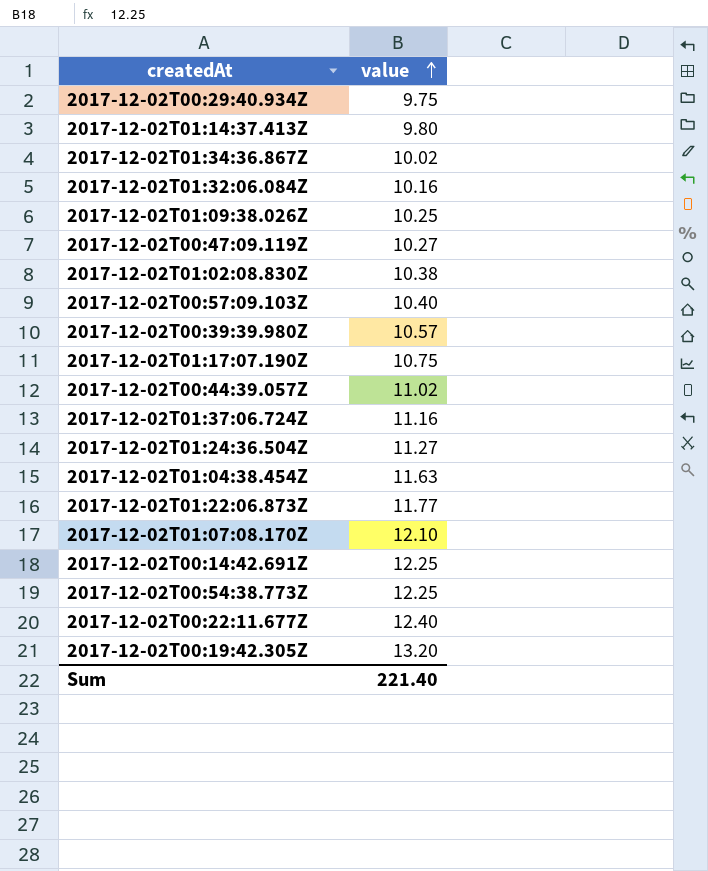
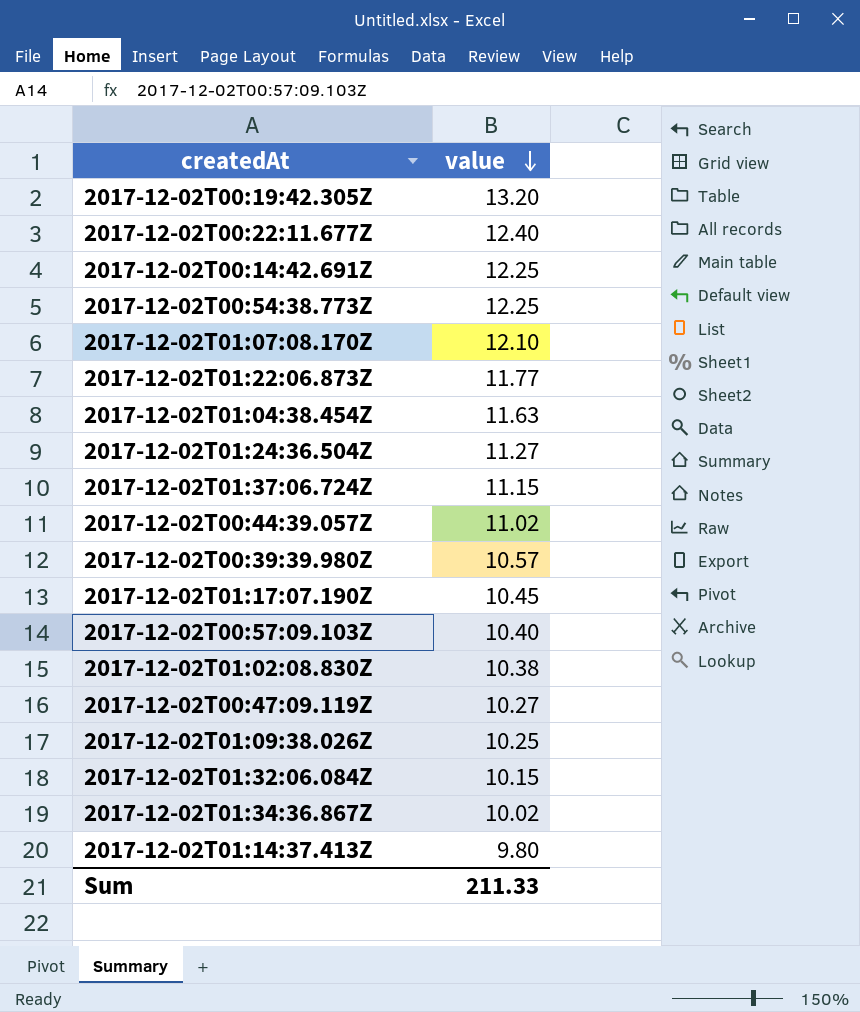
row order: value ascending -> value descending
row 2017-12-02T00:29:40.934Z: 9.75 -> none
2017-12-02T01:37:06.724Z | value: 11.16 -> 11.15
2017-12-02T01:17:07.190Z | value: 10.75 -> 10.45
2017-12-02T01:32:06.084Z | value: 10.16 -> 10.15
Sum | value: 221.40 -> 211.33

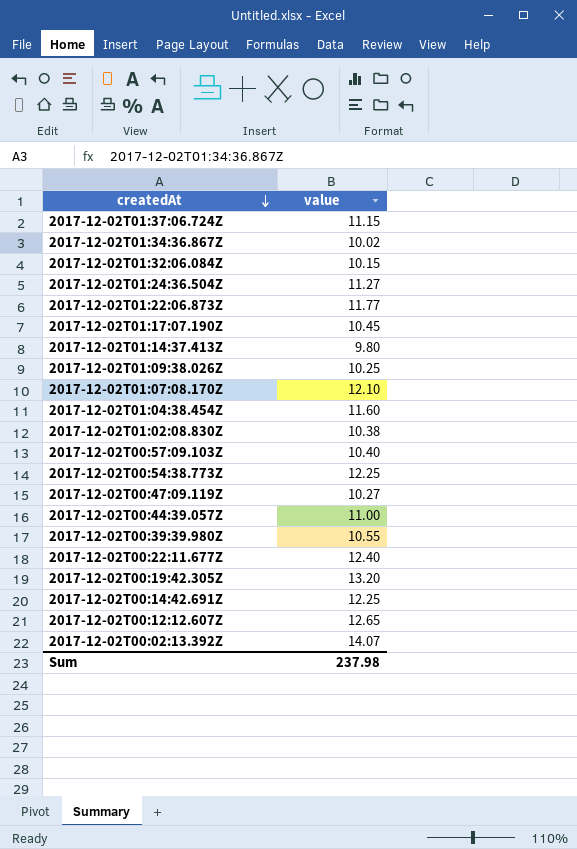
row order: value descending -> createdAt descending
2017-12-02T01:04:38.454Z | value: 11.63 -> 11.60
2017-12-02T00:44:39.057Z | value: 11.02 -> 11.00
2017-12-02T00:39:39.980Z | value: 10.57 -> 10.55
row 2017-12-02T00:12:12.607Z: none -> 12.65
row 2017-12-02T00:02:13.392Z: none -> 14.07
Sum | value: 211.33 -> 237.98

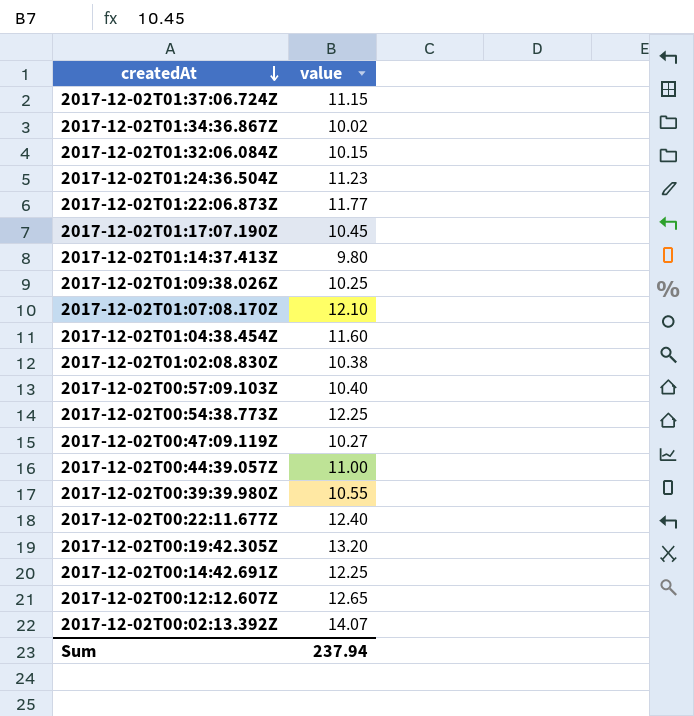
2017-12-02T01:24:36.504Z | value: 11.27 -> 11.23
Sum | value: 237.98 -> 237.94

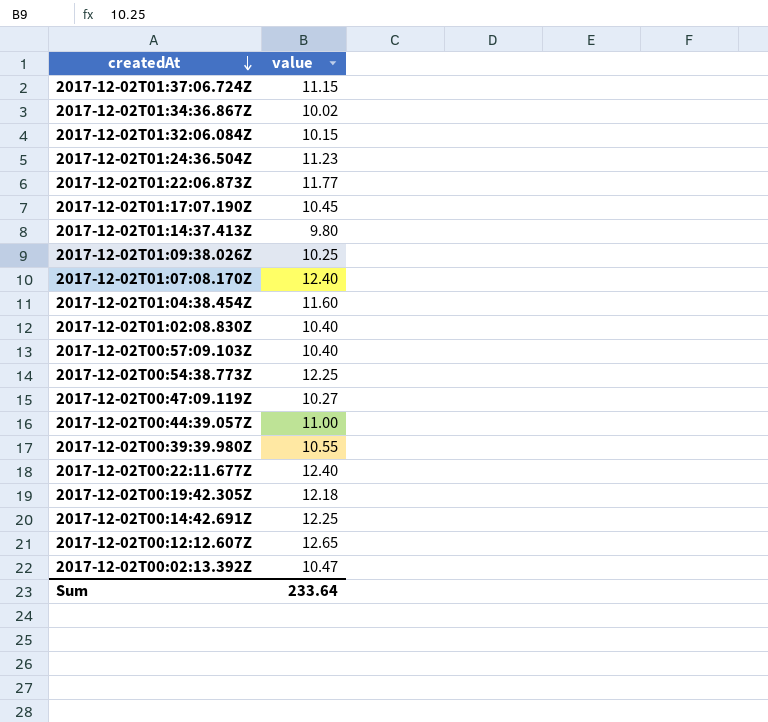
2017-12-02T01:07:08.170Z | value: 12.10 -> 12.40
2017-12-02T01:02:08.830Z | value: 10.38 -> 10.40
2017-12-02T00:19:42.305Z | value: 13.20 -> 12.18
2017-12-02T00:02:13.392Z | value: 14.07 -> 10.47
Sum | value: 237.94 -> 233.64

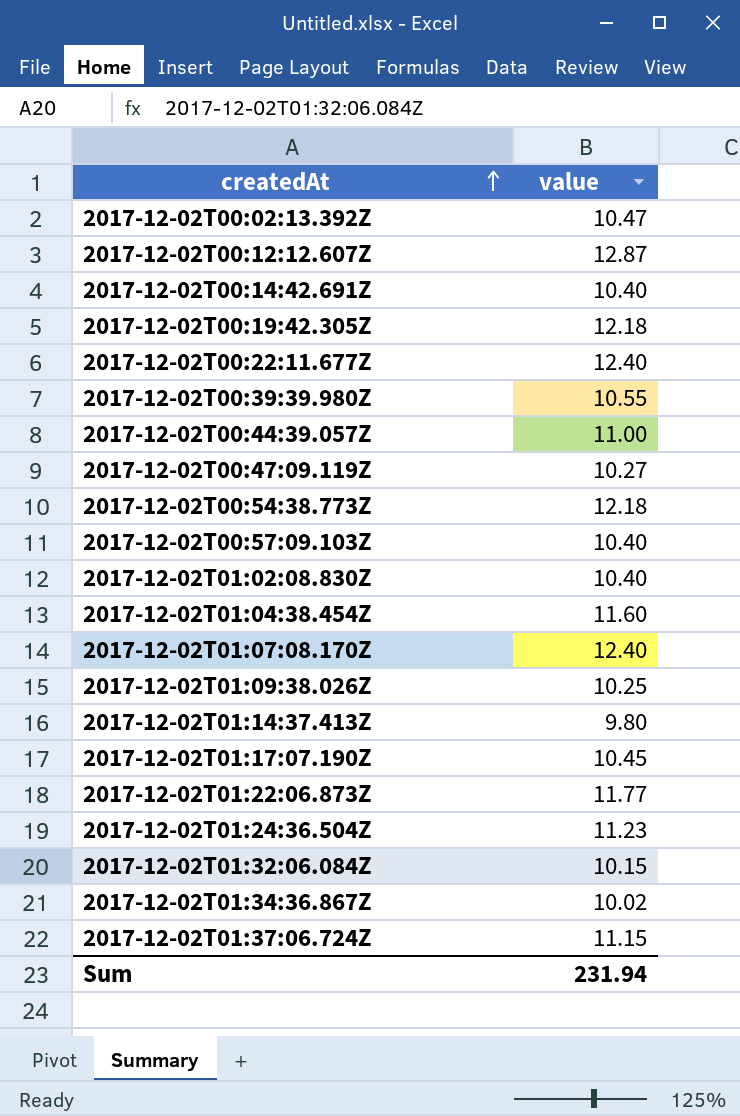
row order: createdAt descending -> createdAt ascending
2017-12-02T00:12:12.607Z | value: 12.65 -> 12.87
2017-12-02T00:14:42.691Z | value: 12.25 -> 10.40
2017-12-02T00:54:38.773Z | value: 12.25 -> 12.18
Sum | value: 233.64 -> 231.94

